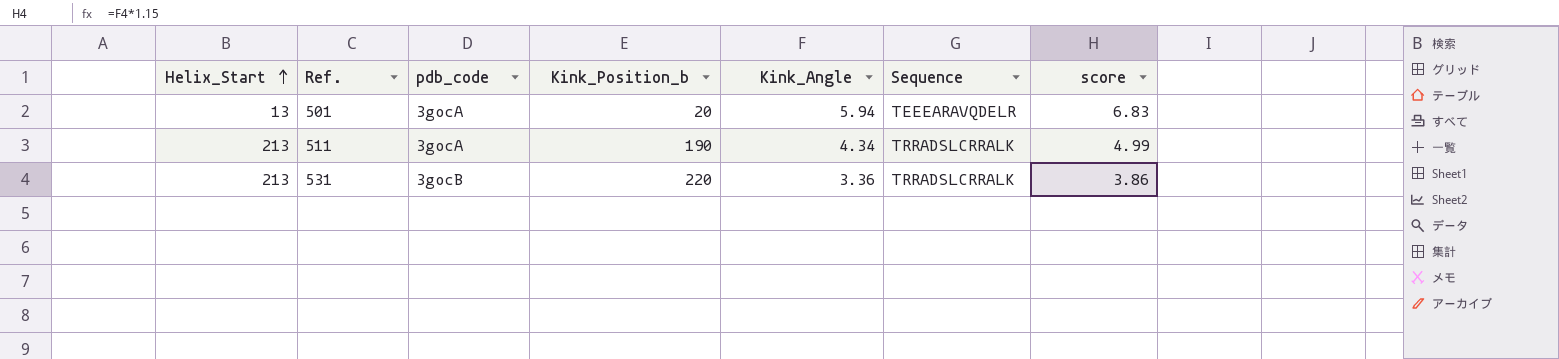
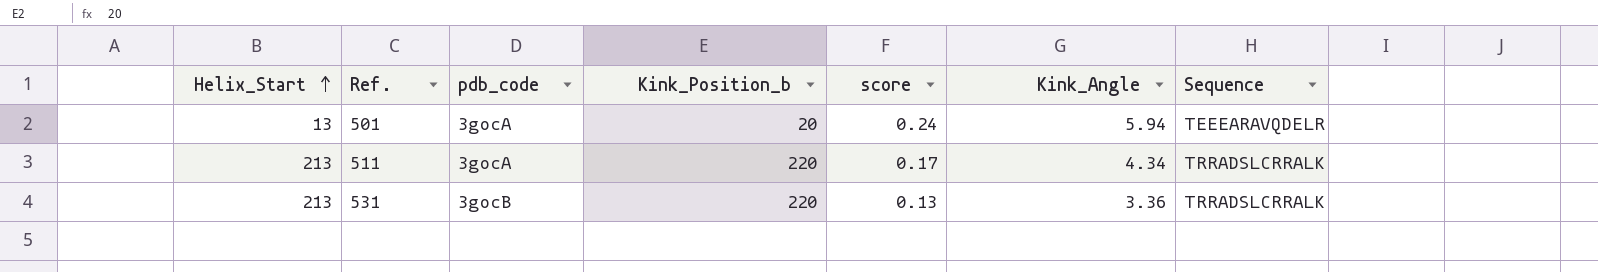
column score | formula: [Kink_Angle] * 1.15 -> [Kink_Angle] * 0.04
column score | position: 7 -> 5
511 | Kink_Position_b: 190 -> 220

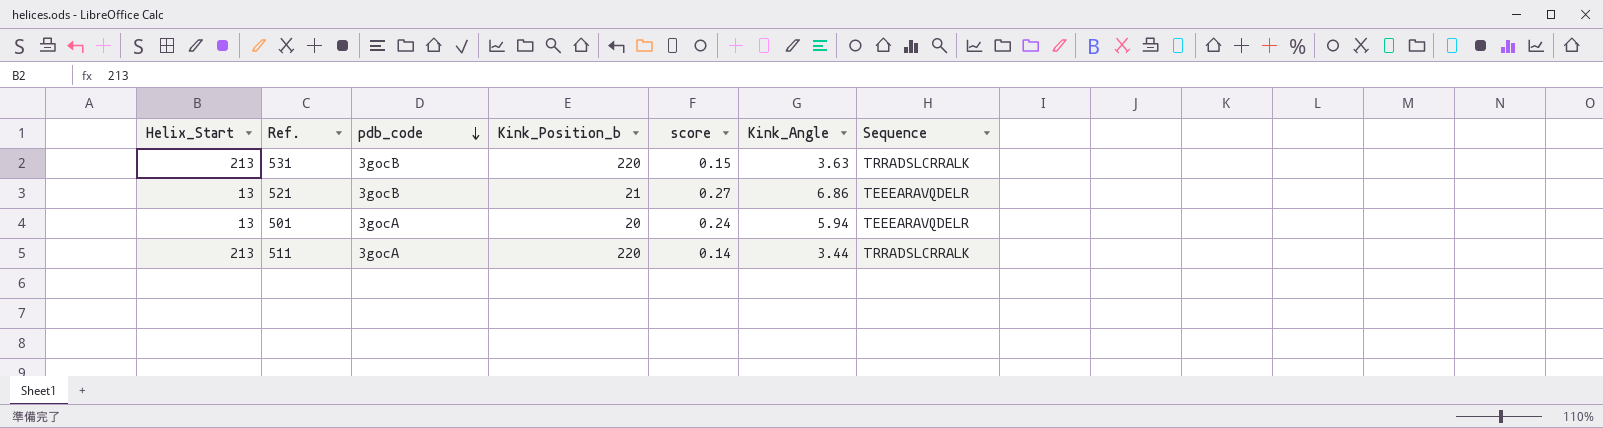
row order: Helix_Start ascending -> pdb_code descending
531 | score: 0.13 -> 0.15
531 | Kink_Angle: 3.36 -> 3.63
row 521: none -> 13 | 3gocB | 21 | 0.27 | 6.86 | TEEEARAVQDELR
511 | score: 0.17 -> 0.14
511 | Kink_Angle: 4.34 -> 3.44

